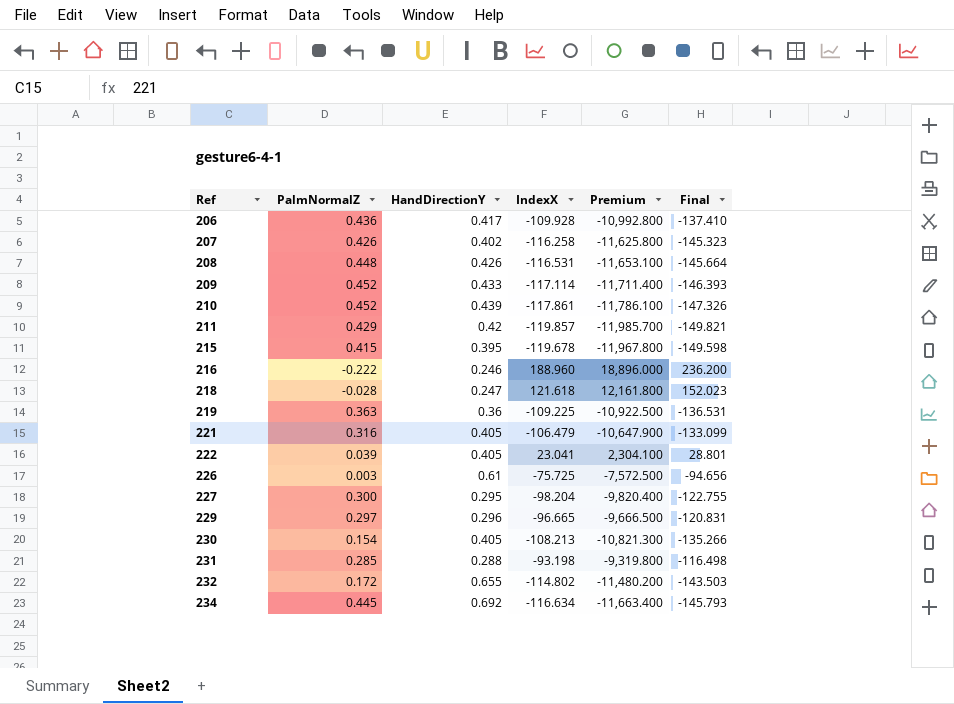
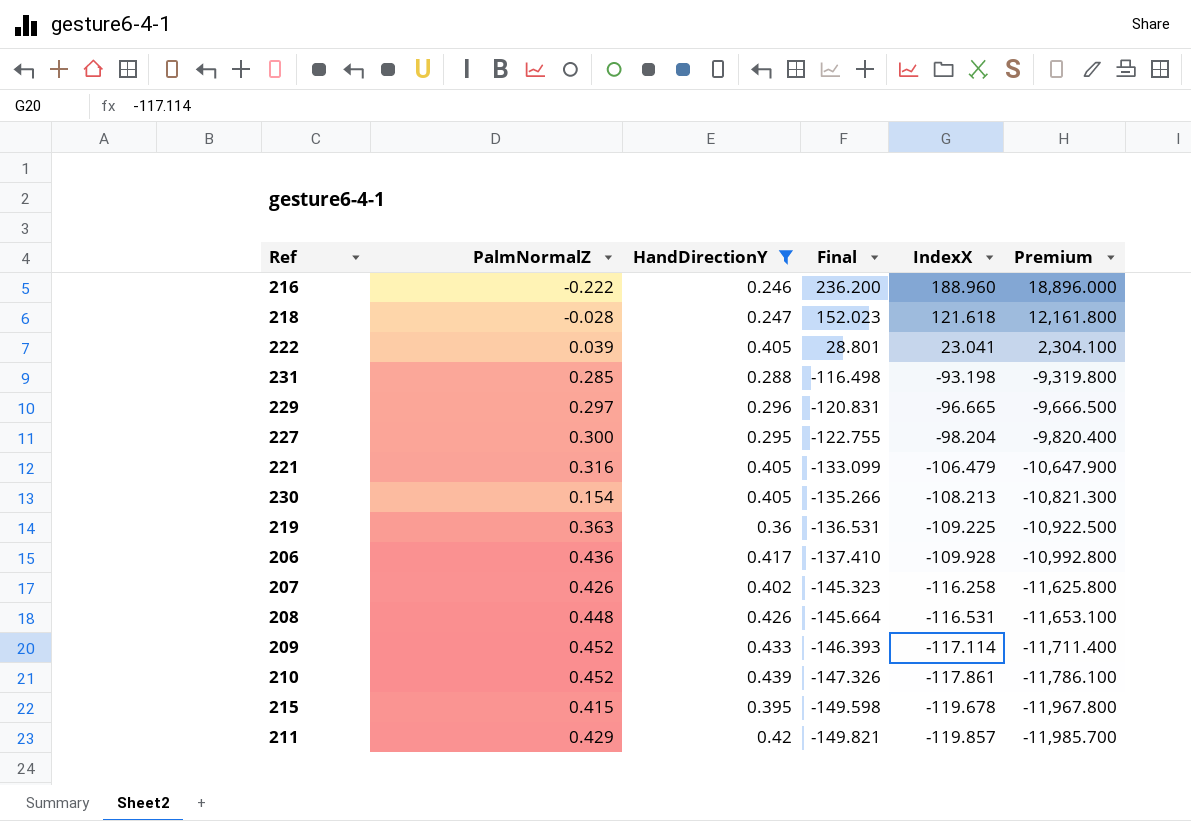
filter: none -> HandDirectionY <= 0.439
row order: Ref ascending -> Final descending
column Final | position: 6 -> 4

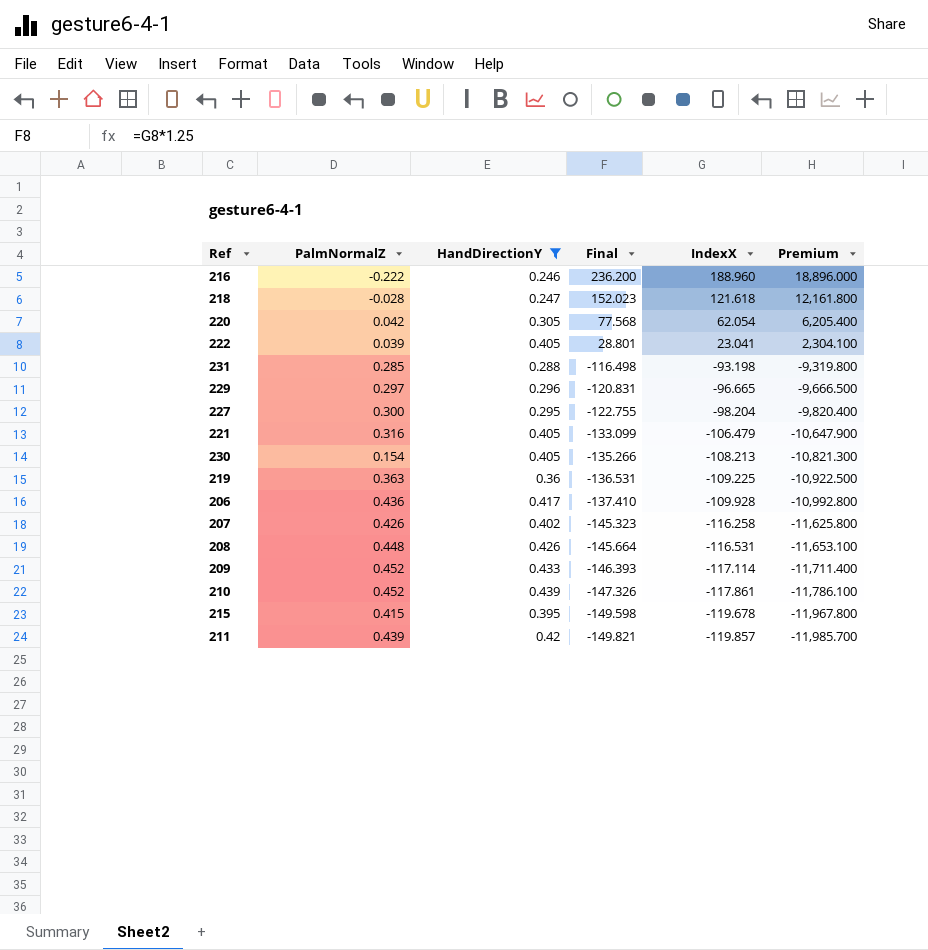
row 220: none -> 0.042 | 0.305 | 77.568 | 62.054 | 6,205.400
211 | PalmNormalZ: 0.429 -> 0.439

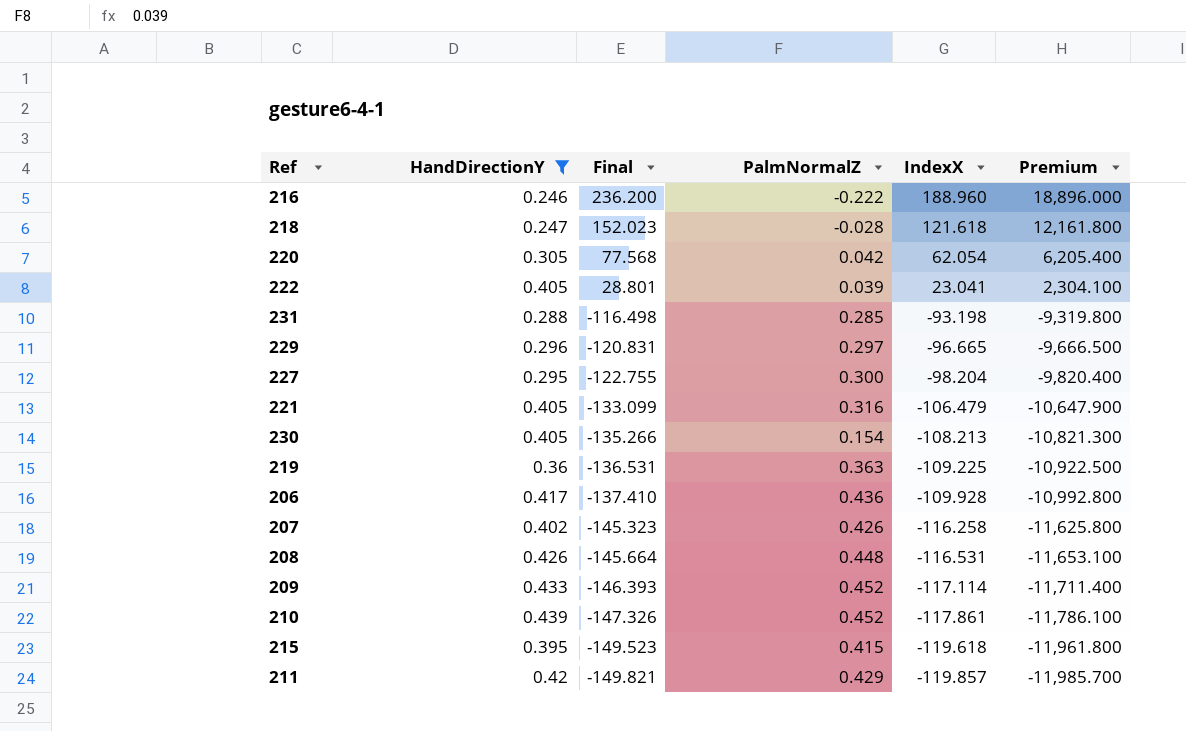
column PalmNormalZ | position: 2 -> 4
215 | Final: -149.598 -> -149.523
215 | IndexX: -119.678 -> -119.618
215 | Premium: -11,967.800 -> -11,961.800
211 | PalmNormalZ: 0.439 -> 0.429

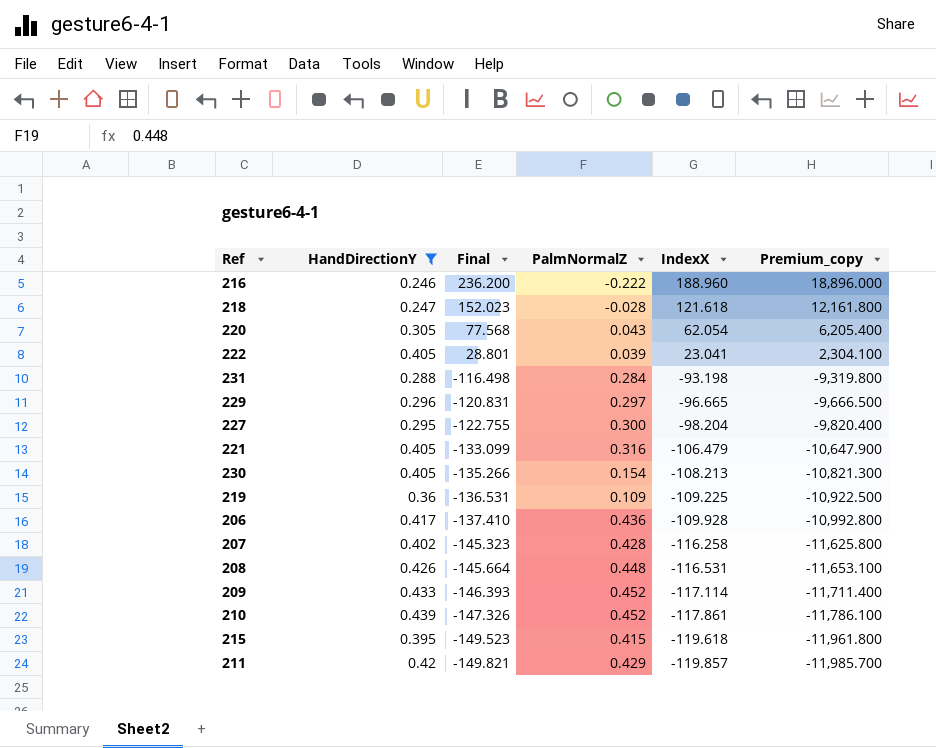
column name: Premium -> Premium_copy
220 | PalmNormalZ: 0.042 -> 0.043
231 | PalmNormalZ: 0.285 -> 0.284
219 | PalmNormalZ: 0.363 -> 0.109
207 | PalmNormalZ: 0.426 -> 0.428

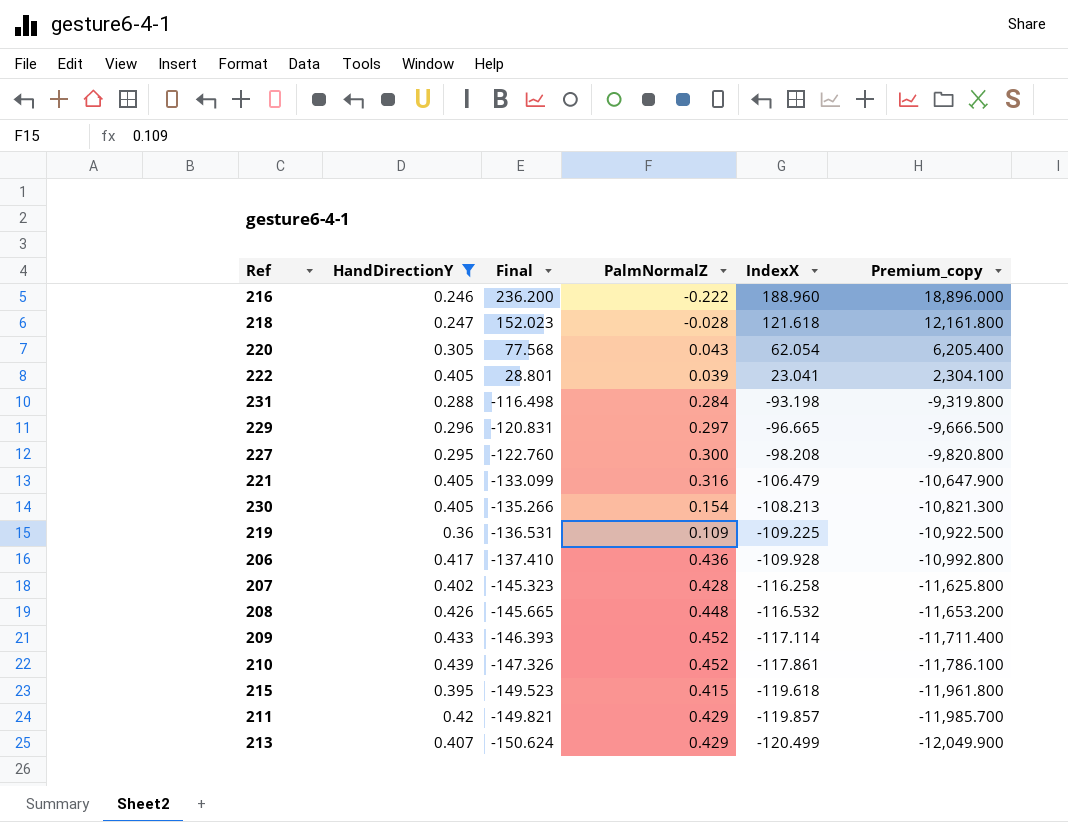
227 | Final: -122.755 -> -122.760
227 | IndexX: -98.204 -> -98.208
227 | Premium_copy: -9,820.400 -> -9,820.800
208 | Final: -145.664 -> -145.665
208 | IndexX: -116.531 -> -116.532
208 | Premium_copy: -11,653.100 -> -11,653.200
row 213: none -> 0.407 | -150.624 | 0.429 | -120.499 | -12,049.900

